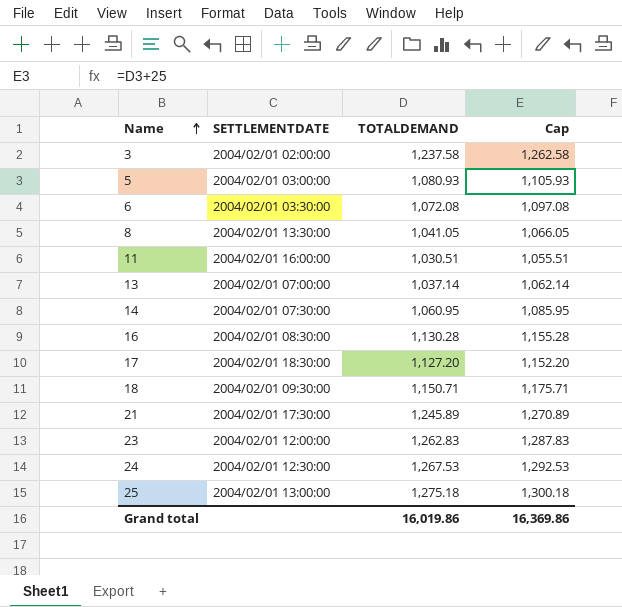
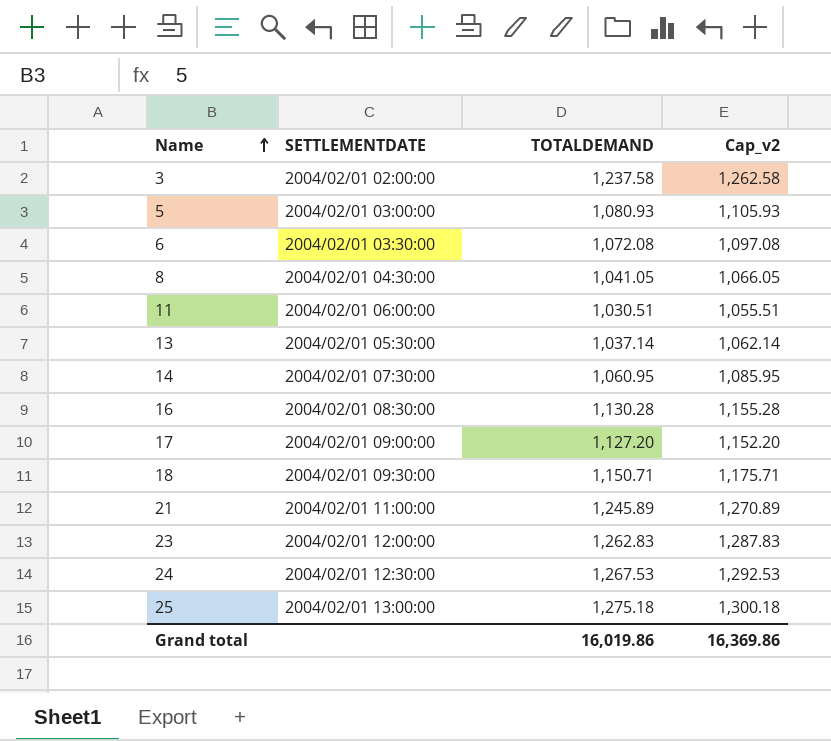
column name: Cap -> Cap_v2
8 | SETTLEMENTDATE: 2004/02/01 13:30:00 -> 2004/02/01 04:30:00
11 | SETTLEMENTDATE: 2004/02/01 16:00:00 -> 2004/02/01 06:00:00
13 | SETTLEMENTDATE: 2004/02/01 07:00:00 -> 2004/02/01 05:30:00
17 | SETTLEMENTDATE: 2004/02/01 18:30:00 -> 2004/02/01 09:00:00
21 | SETTLEMENTDATE: 2004/02/01 17:30:00 -> 2004/02/01 11:00:00

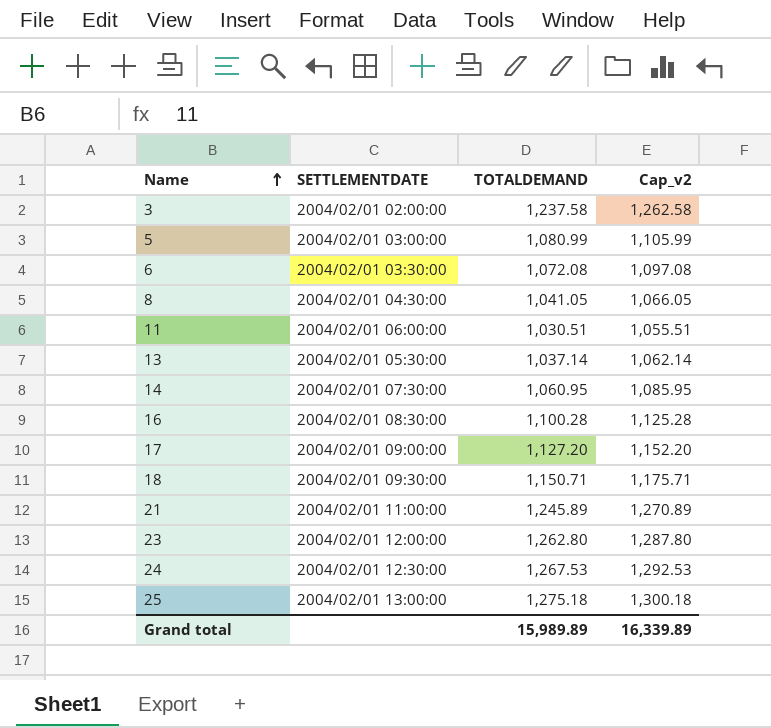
5 | TOTALDEMAND: 1,080.93 -> 1,080.99
5 | Cap_v2: 1,105.93 -> 1,105.99
16 | TOTALDEMAND: 1,130.28 -> 1,100.28
16 | Cap_v2: 1,155.28 -> 1,125.28
23 | TOTALDEMAND: 1,262.83 -> 1,262.80
23 | Cap_v2: 1,287.83 -> 1,287.80
Grand total | TOTALDEMAND: 16,019.86 -> 15,989.89
Grand total | Cap_v2: 16,369.86 -> 16,339.89

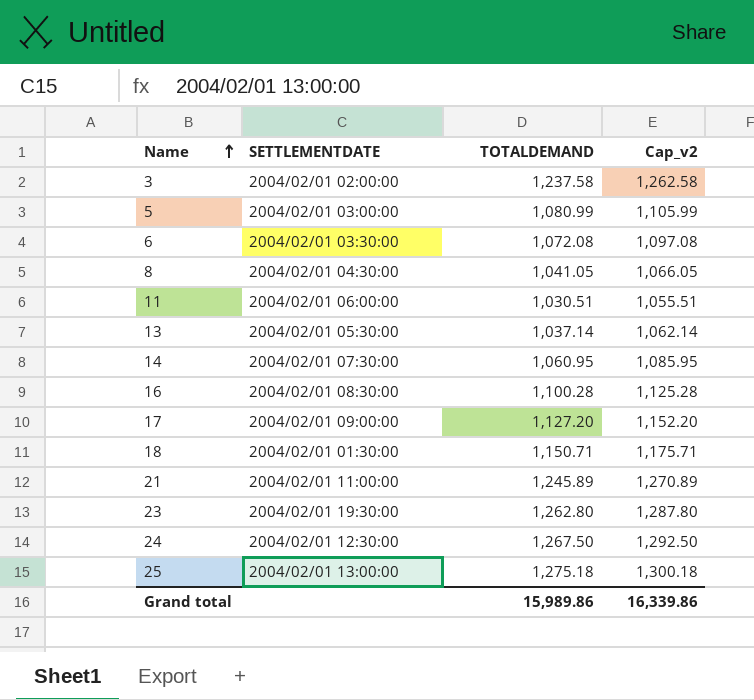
18 | SETTLEMENTDATE: 2004/02/01 09:30:00 -> 2004/02/01 01:30:00
23 | SETTLEMENTDATE: 2004/02/01 12:00:00 -> 2004/02/01 19:30:00
24 | TOTALDEMAND: 1,267.53 -> 1,267.50
24 | Cap_v2: 1,292.53 -> 1,292.50
Grand total | TOTALDEMAND: 15,989.89 -> 15,989.86
Grand total | Cap_v2: 16,339.89 -> 16,339.86

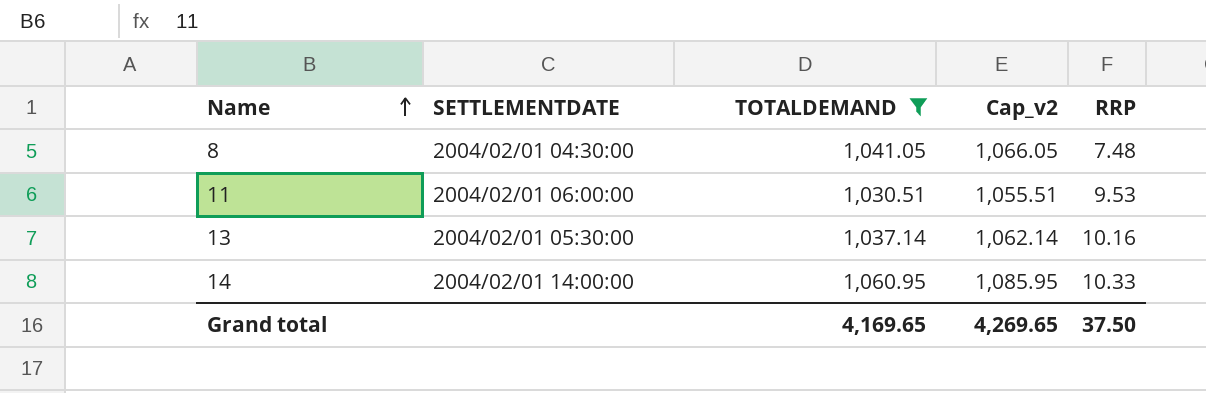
filter: none -> TOTALDEMAND <= 1,060.95
column RRP | position: none -> 5
14 | SETTLEMENTDATE: 2004/02/01 07:30:00 -> 2004/02/01 14:00:00
Grand total | TOTALDEMAND: 15,989.86 -> 4,169.65
Grand total | Cap_v2: 16,339.86 -> 4,269.65

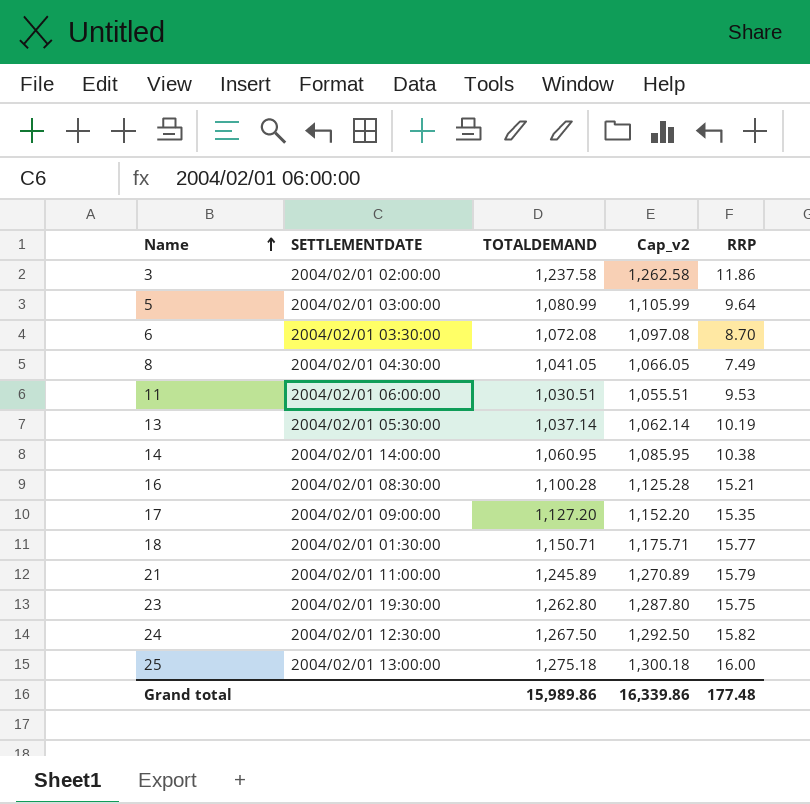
filter: TOTALDEMAND <= 1,060.95 -> none
8 | RRP: 7.48 -> 7.49
13 | RRP: 10.16 -> 10.19
14 | RRP: 10.33 -> 10.38
Grand total | TOTALDEMAND: 4,169.65 -> 15,989.86
Grand total | Cap_v2: 4,269.65 -> 16,339.86
Grand total | RRP: 37.50 -> 177.48

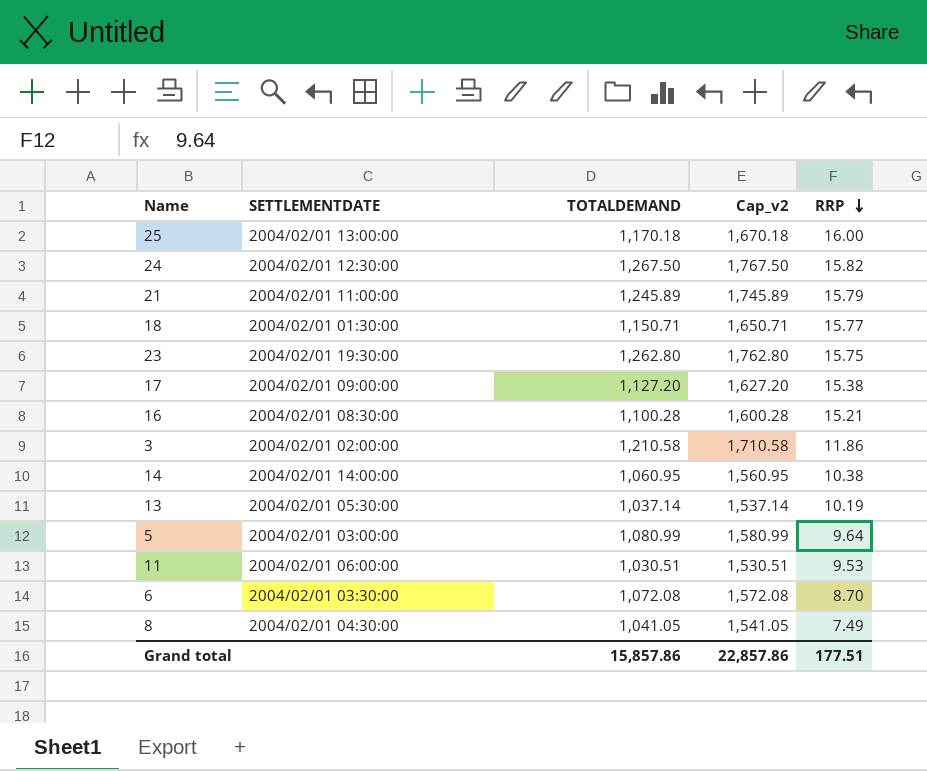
row order: Name ascending -> RRP descending
column Cap_v2 | formula: [TOTALDEMAND] + 25 -> [TOTALDEMAND] + 500
25 | TOTALDEMAND: 1,275.18 -> 1,170.18
17 | RRP: 15.35 -> 15.38
3 | TOTALDEMAND: 1,237.58 -> 1,210.58
Grand total | TOTALDEMAND: 15,989.86 -> 15,857.86
Grand total | Cap_v2: 16,339.86 -> 22,857.86
Grand total | RRP: 177.48 -> 177.51

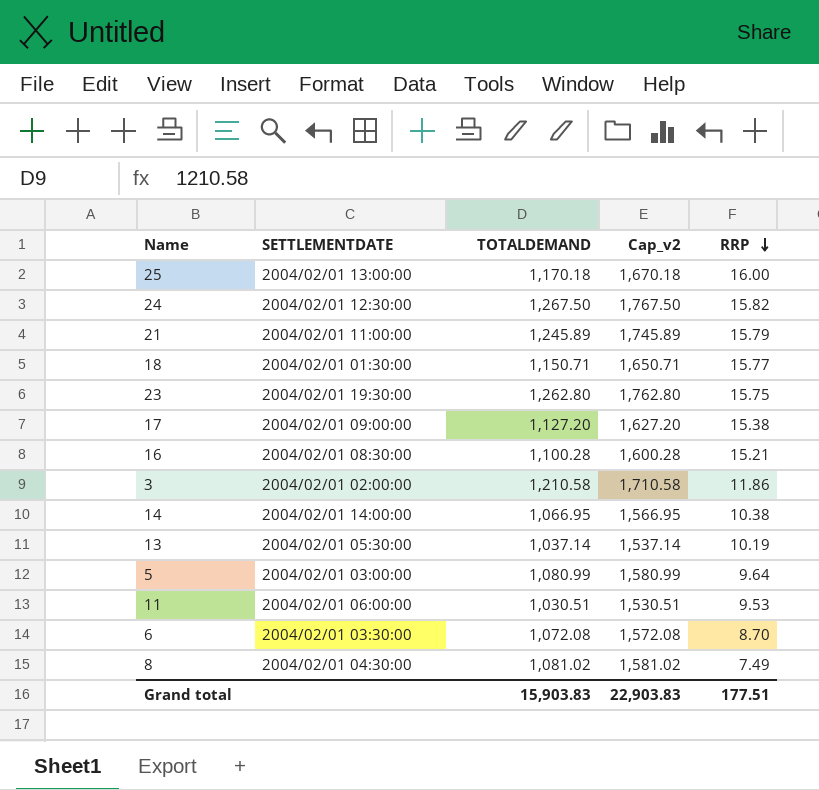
14 | TOTALDEMAND: 1,060.95 -> 1,066.95
14 | Cap_v2: 1,560.95 -> 1,566.95
8 | TOTALDEMAND: 1,041.05 -> 1,081.02
8 | Cap_v2: 1,541.05 -> 1,581.02
Grand total | TOTALDEMAND: 15,857.86 -> 15,903.83
Grand total | Cap_v2: 22,857.86 -> 22,903.83

